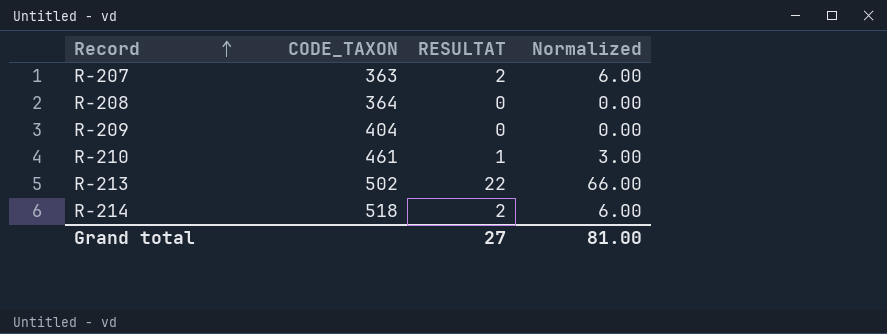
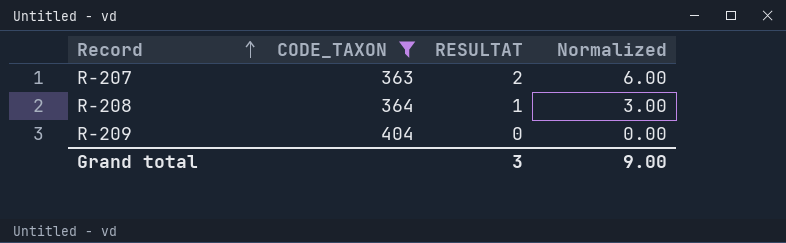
filter: none -> CODE_TAXON <= 404
R-208 | RESULTAT: 0 -> 1
R-208 | Normalized: 0.00 -> 3.00
Grand total | RESULTAT: 27 -> 3
Grand total | Normalized: 81.00 -> 9.00

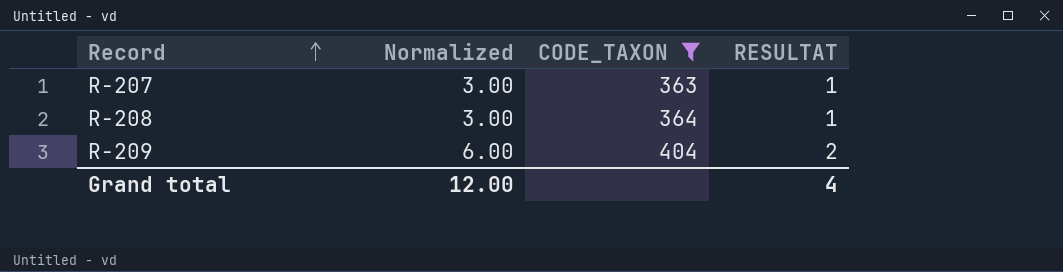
column Normalized | position: 4 -> 2
R-207 | Normalized: 6.00 -> 3.00
R-207 | RESULTAT: 2 -> 1
R-209 | Normalized: 0.00 -> 6.00
R-209 | RESULTAT: 0 -> 2
Grand total | Normalized: 9.00 -> 12.00
Grand total | RESULTAT: 3 -> 4

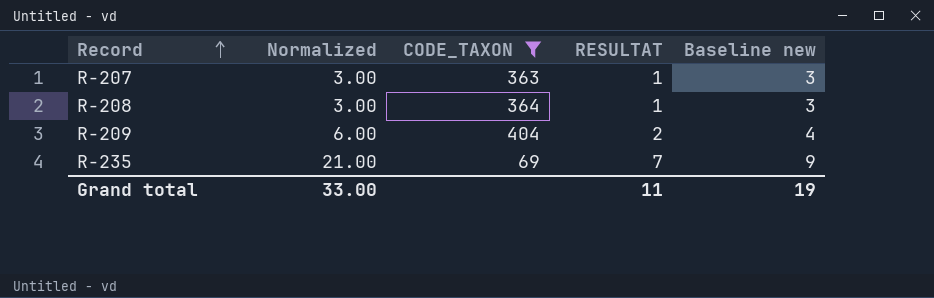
column Baseline new | formula: none -> [RESULTAT] + 2
row R-235: none -> 21.00 | 69 | 7 | 9
Grand total | Normalized: 12.00 -> 33.00
Grand total | RESULTAT: 4 -> 11

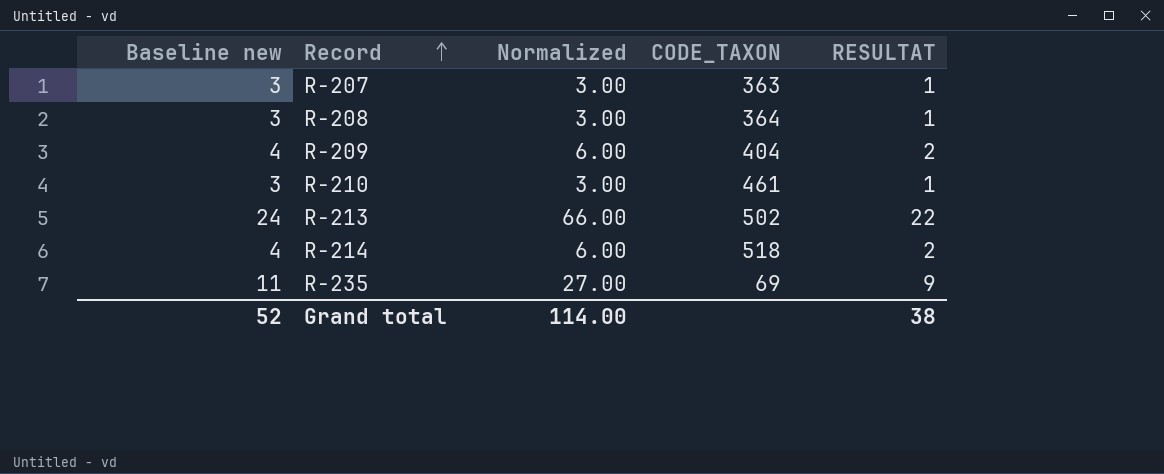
filter: CODE_TAXON <= 404 -> none
column Baseline new | position: 5 -> 1
R-235 | Baseline new: 9 -> 11
R-235 | Normalized: 21.00 -> 27.00
R-235 | RESULTAT: 7 -> 9
Grand total | Baseline new: 19 -> 52
Grand total | Normalized: 33.00 -> 114.00
Grand total | RESULTAT: 11 -> 38

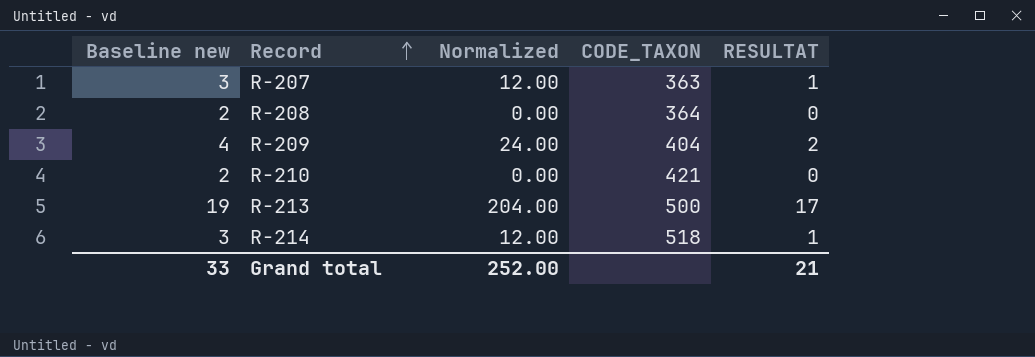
column Normalized | formula: [RESULTAT] * 3 -> [RESULTAT] * 12
row R-235: 11 | 27.00 | 69 | 9 -> none
R-208 | Baseline new: 3 -> 2
R-208 | RESULTAT: 1 -> 0
R-210 | Baseline new: 3 -> 2
R-210 | CODE_TAXON: 461 -> 421
R-210 | RESULTAT: 1 -> 0
R-213 | Baseline new: 24 -> 19
R-213 | CODE_TAXON: 502 -> 500
R-213 | RESULTAT: 22 -> 17
R-214 | Baseline new: 4 -> 3
R-214 | RESULTAT: 2 -> 1
Grand total | Baseline new: 52 -> 33
Grand total | Normalized: 114.00 -> 252.00
Grand total | RESULTAT: 38 -> 21

